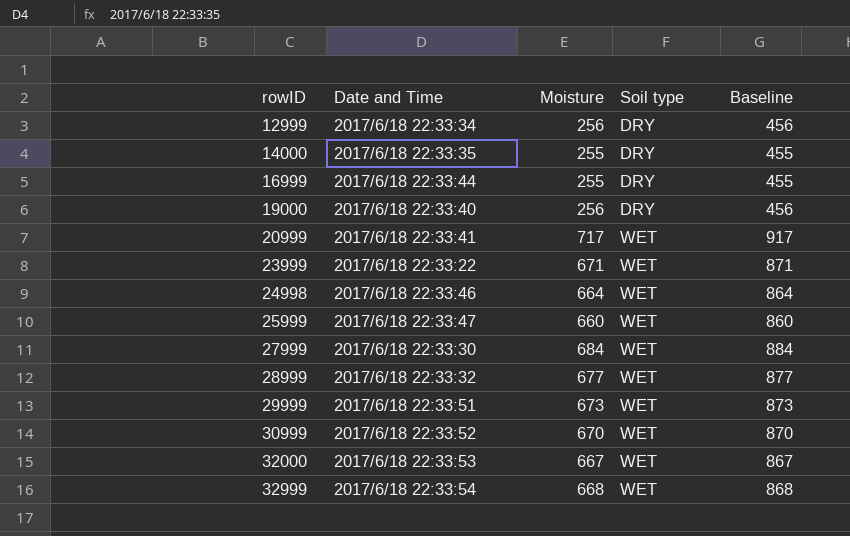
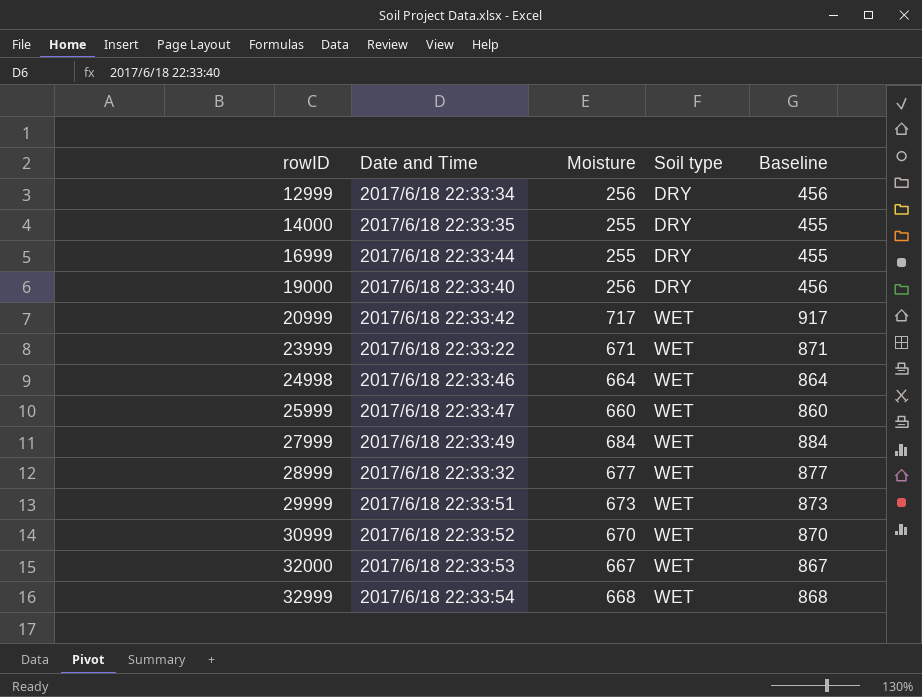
20999 | Date and Time: 2017/6/18 22:33:41 -> 2017/6/18 22:33:42
27999 | Date and Time: 2017/6/18 22:33:30 -> 2017/6/18 22:33:49

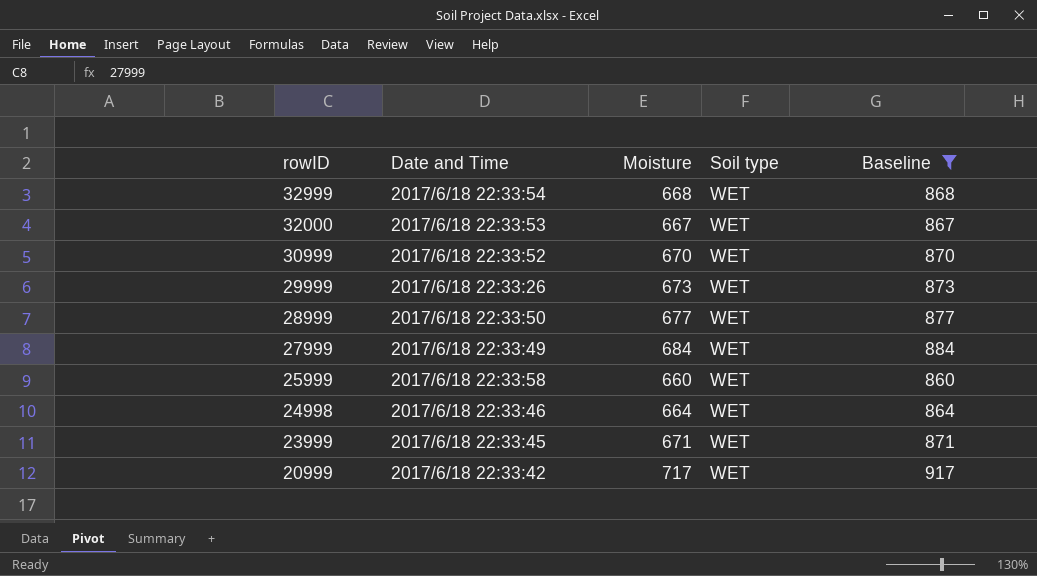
filter: none -> Baseline >= 860
row order: rowID ascending -> rowID descending
29999 | Date and Time: 2017/6/18 22:33:51 -> 2017/6/18 22:33:26
28999 | Date and Time: 2017/6/18 22:33:32 -> 2017/6/18 22:33:50
25999 | Date and Time: 2017/6/18 22:33:47 -> 2017/6/18 22:33:58
23999 | Date and Time: 2017/6/18 22:33:22 -> 2017/6/18 22:33:45

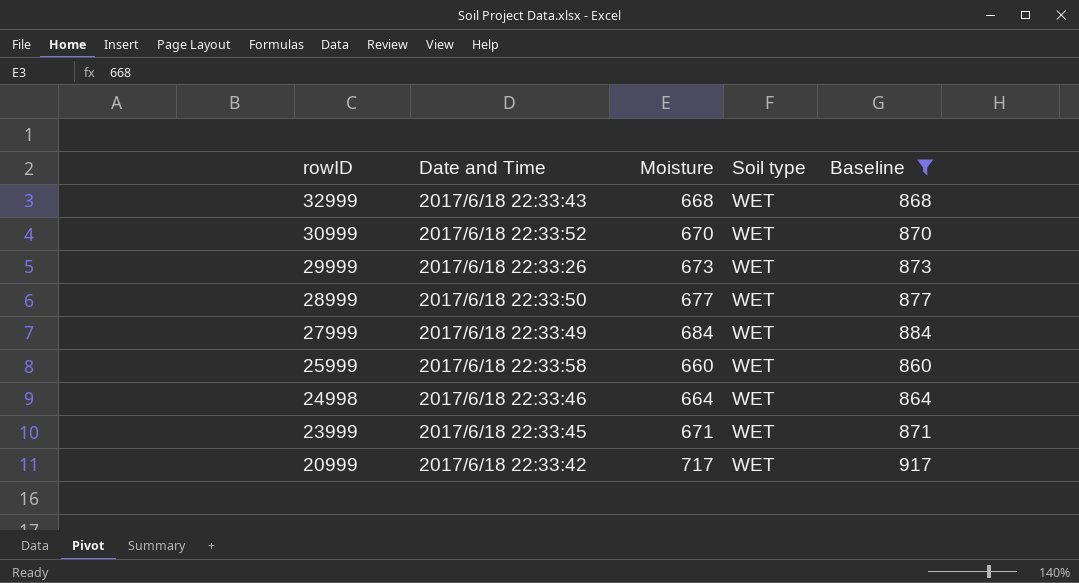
row 32000: 2017/6/18 22:33:53 | 667 | WET | 867 -> none
32999 | Date and Time: 2017/6/18 22:33:54 -> 2017/6/18 22:33:43

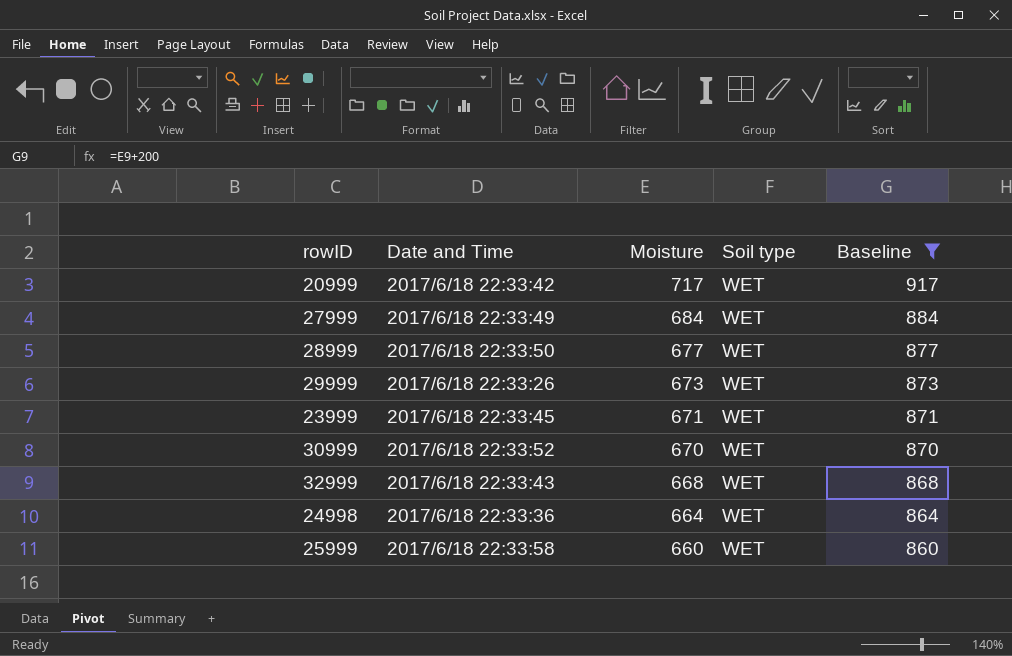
row order: rowID descending -> Moisture descending
24998 | Date and Time: 2017/6/18 22:33:46 -> 2017/6/18 22:33:36

